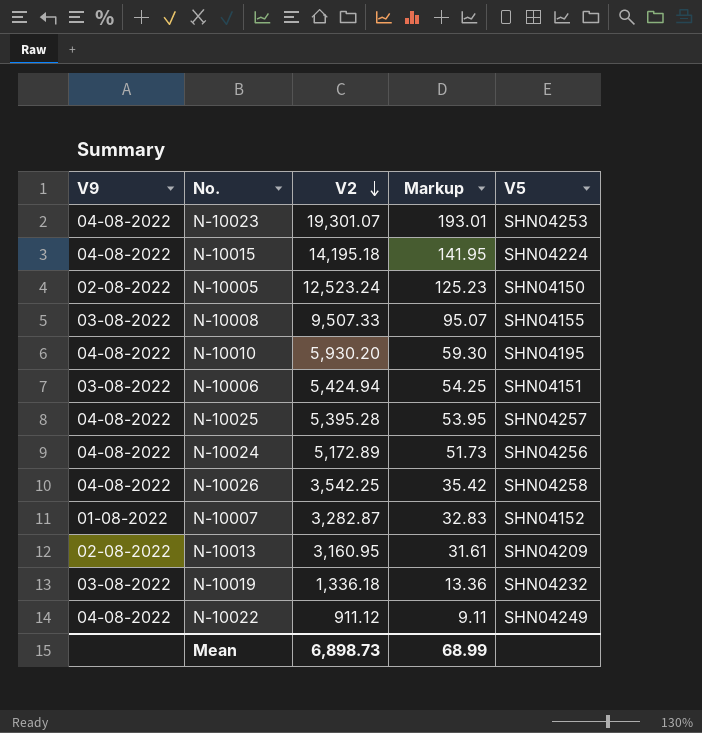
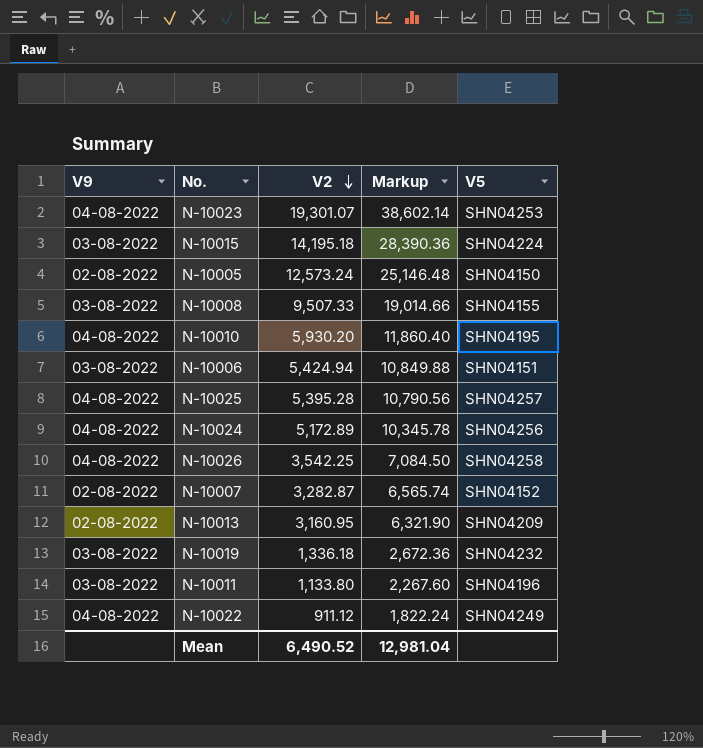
column Markup | formula: [V2] * 0.01 -> [V2] * 2
N-10015 | V9: 04-08-2022 -> 03-08-2022
N-10005 | V2: 12,523.24 -> 12,573.24
N-10007 | V9: 01-08-2022 -> 02-08-2022
row N-10011: none -> 03-08-2022 | 1,133.80 | 2,267.60 | SHN04196
Mean | V2: 6,898.73 -> 6,490.52
Mean | Markup: 68.99 -> 12,981.04

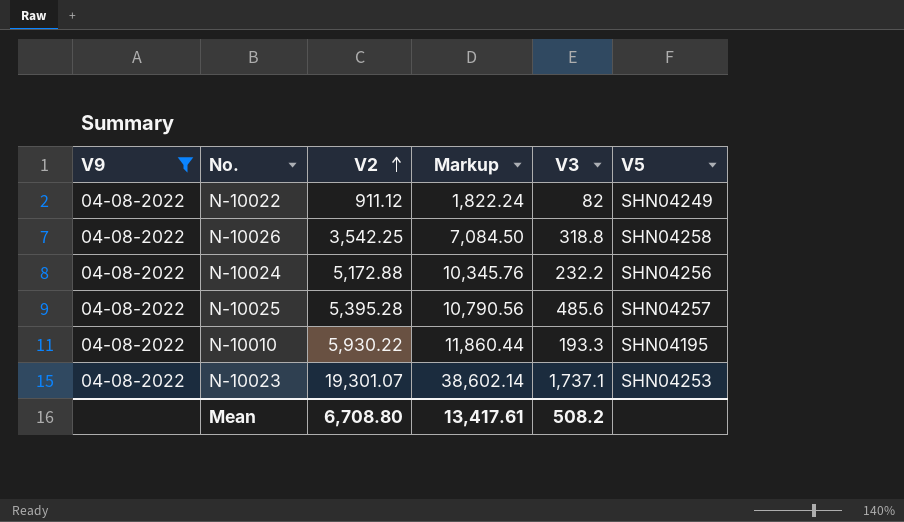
filter: none -> V9 = 04-08-2022
row order: V2 descending -> V2 ascending
column V3 | position: none -> 5
N-10024 | V2: 5,172.89 -> 5,172.88
N-10024 | Markup: 10,345.78 -> 10,345.76
N-10010 | V2: 5,930.20 -> 5,930.22
N-10010 | Markup: 11,860.40 -> 11,860.44
Mean | V2: 6,490.52 -> 6,708.80
Mean | Markup: 12,981.04 -> 13,417.61

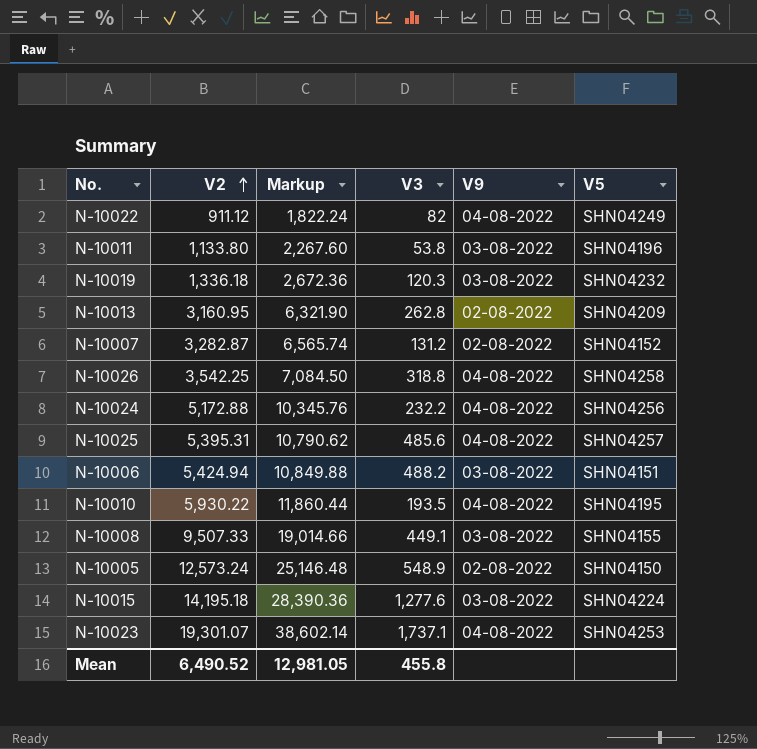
filter: V9 = 04-08-2022 -> none
column V9 | position: 1 -> 5
N-10025 | V2: 5,395.28 -> 5,395.31
N-10025 | Markup: 10,790.56 -> 10,790.62
N-10010 | V3: 193.3 -> 193.5
Mean | V2: 6,708.80 -> 6,490.52
Mean | Markup: 13,417.61 -> 12,981.05
Mean | V3: 508.2 -> 455.8

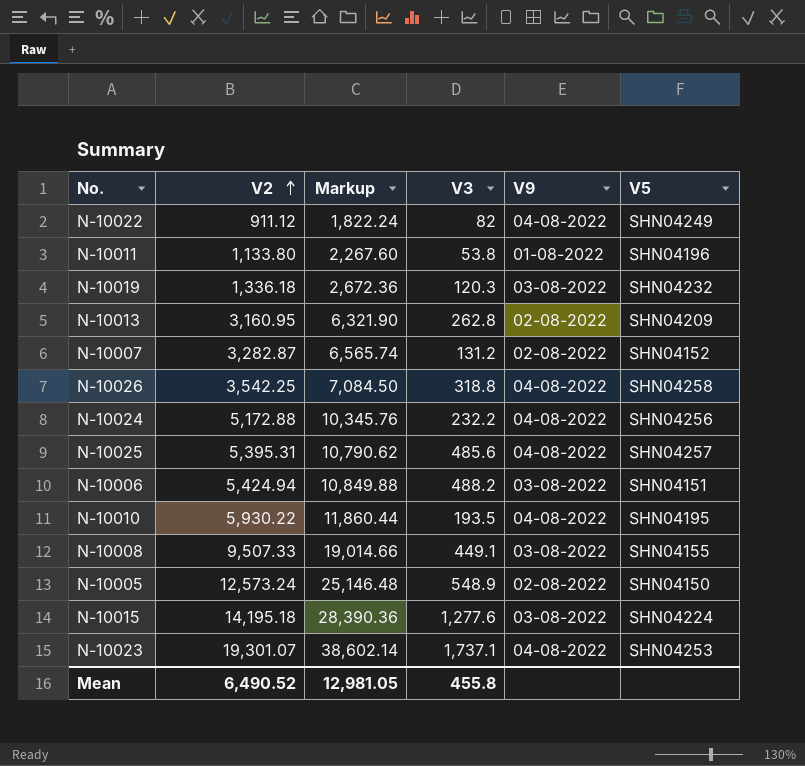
N-10011 | V9: 03-08-2022 -> 01-08-2022

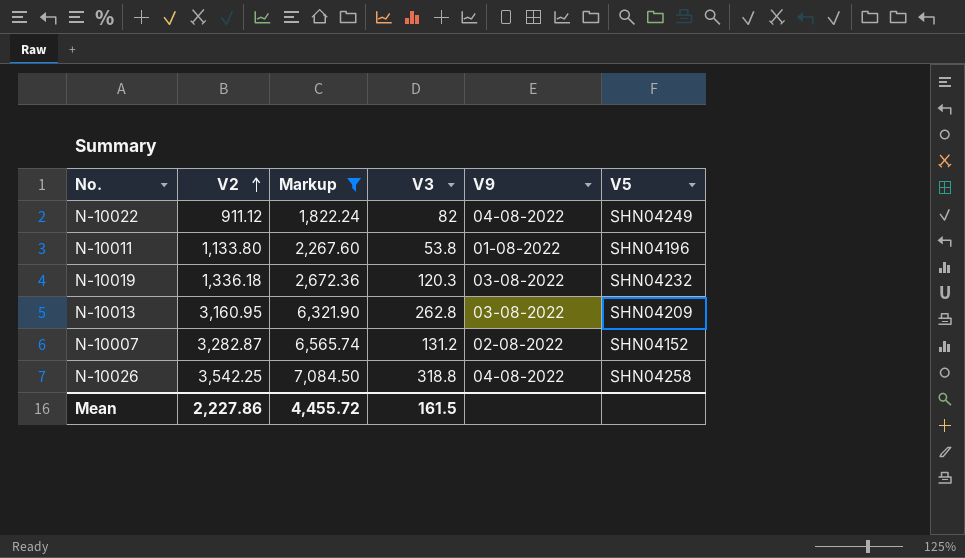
filter: none -> Markup <= 7,084.50
N-10013 | V9: 02-08-2022 -> 03-08-2022
Mean | V2: 6,490.52 -> 2,227.86
Mean | Markup: 12,981.05 -> 4,455.72
Mean | V3: 455.8 -> 161.5

